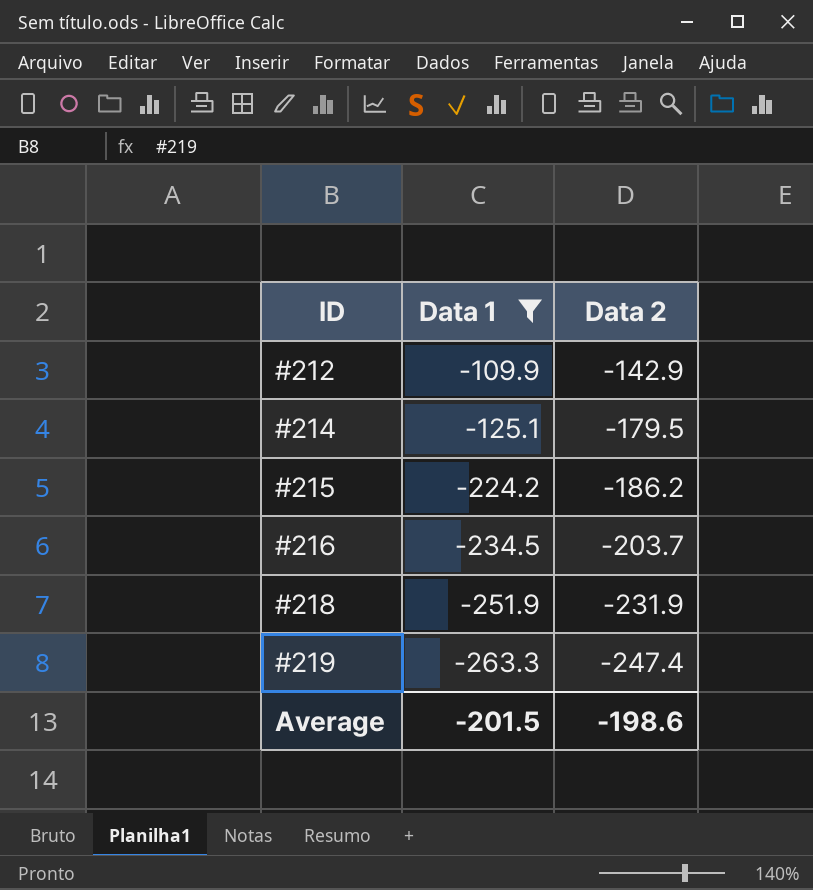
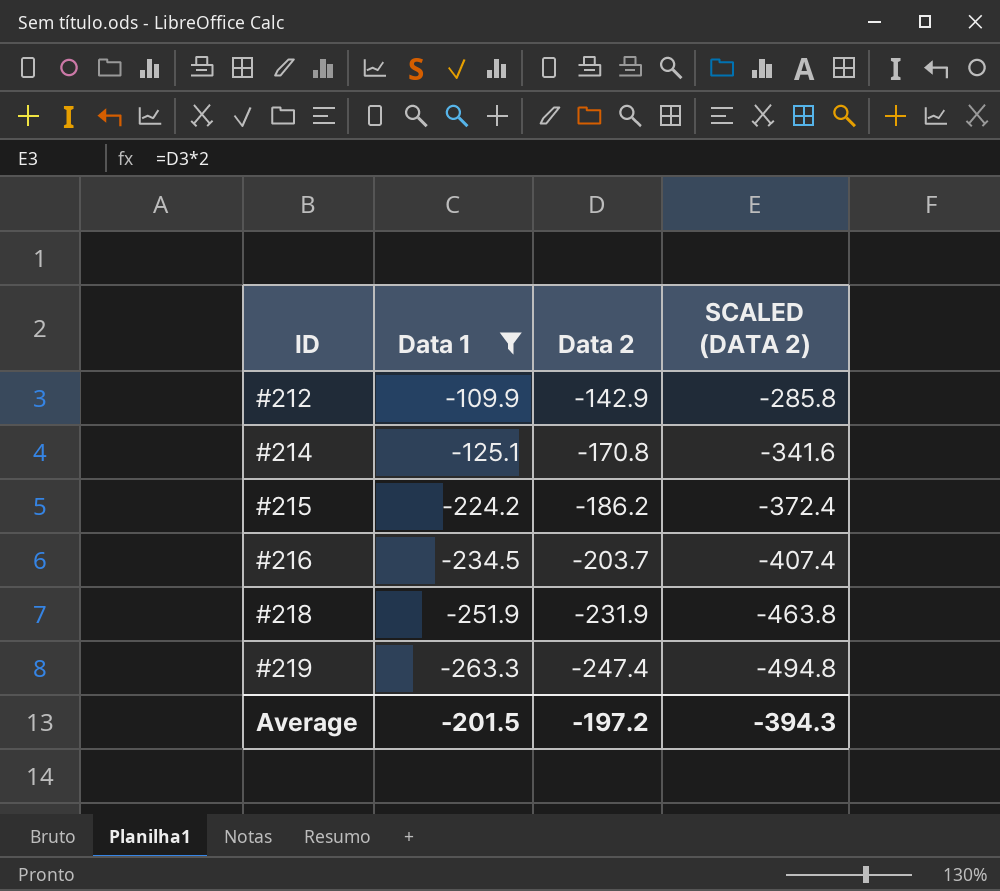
column SCALED (DATA 2) | formula: none -> [Data 2] * 2
#214 | Data 2: -179.5 -> -170.8
Average | Data 2: -198.6 -> -197.2

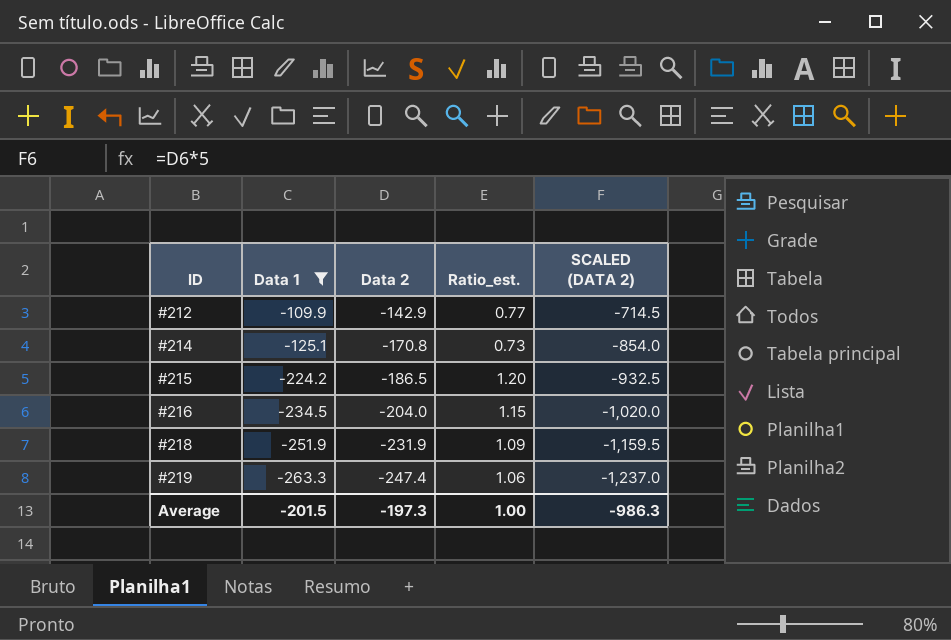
column Ratio_est. | formula: none -> [Data 1] / [Data 2]
column SCALED (DATA 2) | formula: [Data 2] * 2 -> [Data 2] * 5
#215 | Data 2: -186.2 -> -186.5
#216 | Data 2: -203.7 -> -204.0
Average | Data 2: -197.2 -> -197.3
Average | SCALED (DATA 2): -394.3 -> -986.3

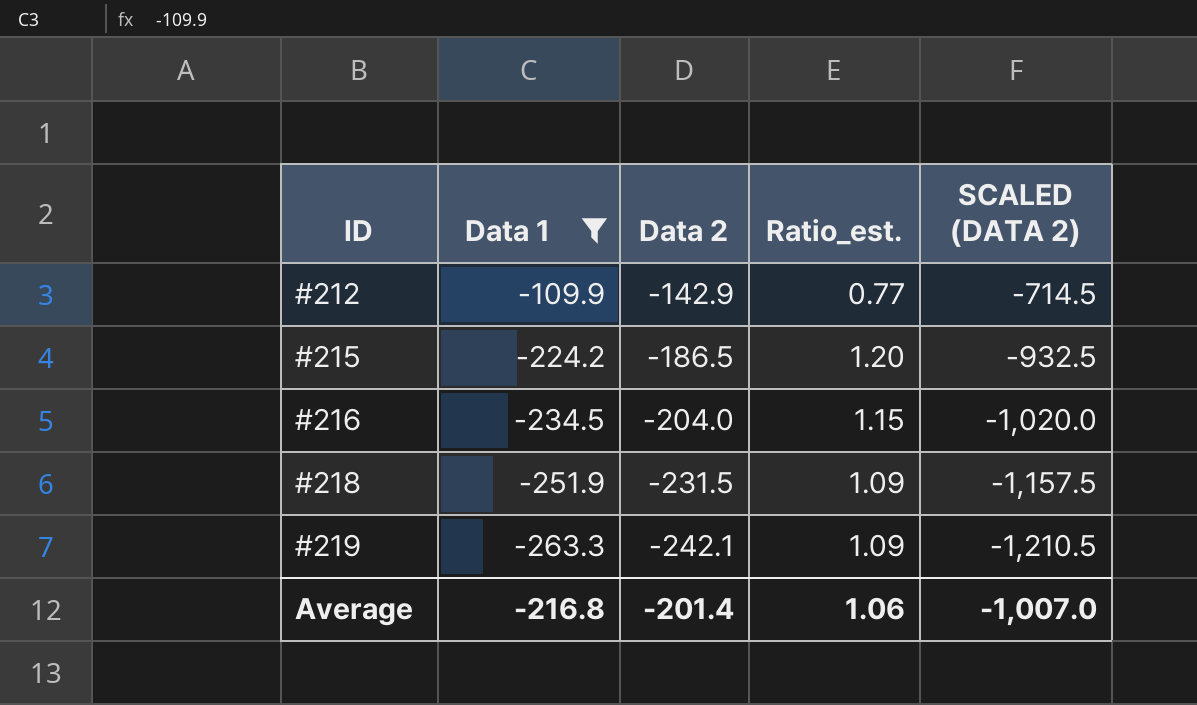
row #214: -125.1 | -170.8 | 0.73 | -854.0 -> none
#218 | Data 2: -231.9 -> -231.5
#218 | SCALED (DATA 2): -1,159.5 -> -1,157.5
#219 | Data 2: -247.4 -> -242.1
#219 | Ratio_est.: 1.06 -> 1.09
#219 | SCALED (DATA 2): -1,237.0 -> -1,210.5
Average | Data 1: -201.5 -> -216.8
Average | Data 2: -197.3 -> -201.4
Average | Ratio_est.: 1.00 -> 1.06
Average | SCALED (DATA 2): -986.3 -> -1,007.0

